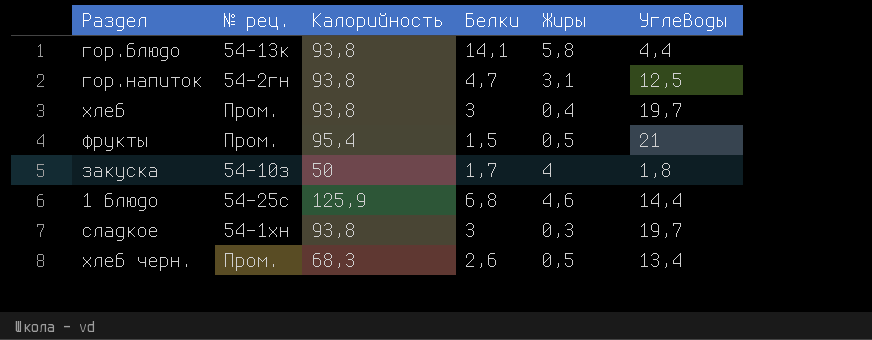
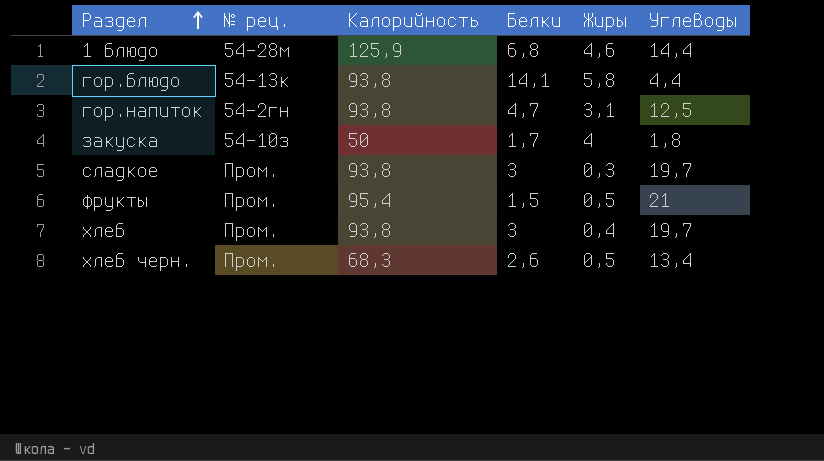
row order: none -> Раздел ascending
1 блюдо | № рец.: 54-25с -> 54-28м
сладкое | № рец.: 54-1хн -> Пром.

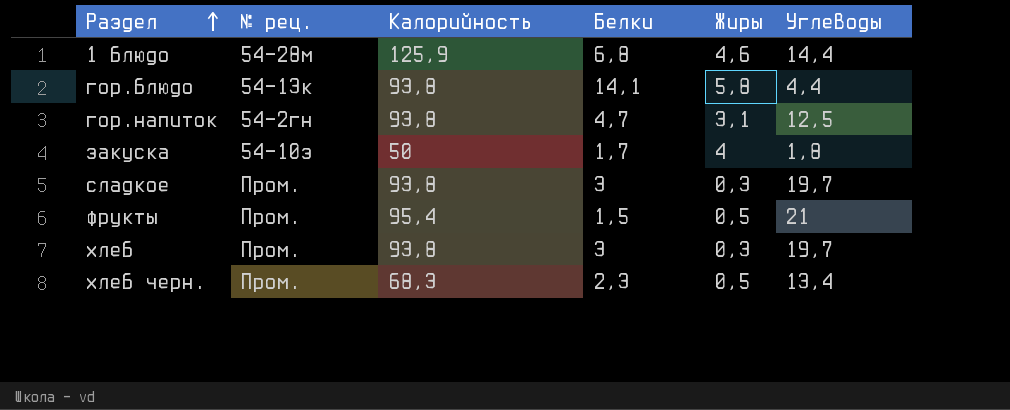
хлеб | Жиры: 0,4 -> 0,3
хлеб черн. | Белки: 2,6 -> 2,3

